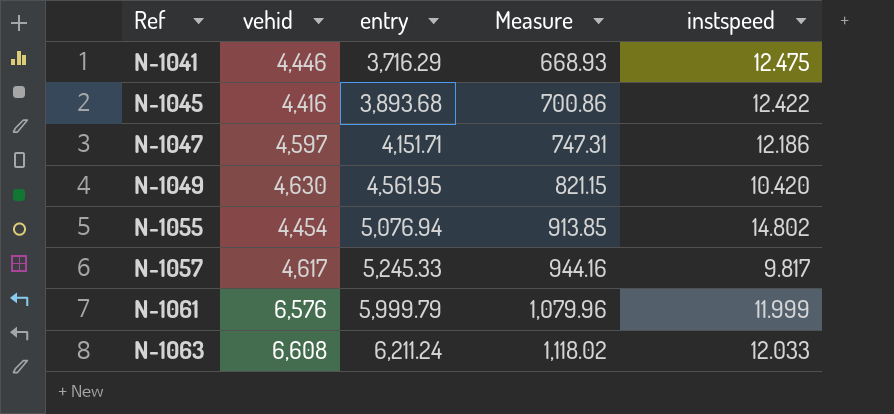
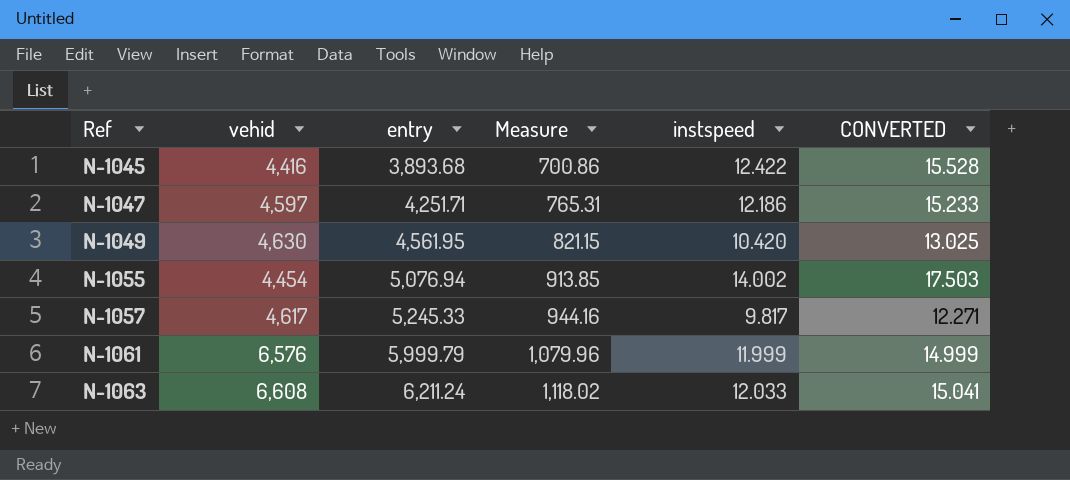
column CONVERTED | formula: none -> [instspeed] * 1.25
row N-1041: 4,446 | 3,716.29 | 668.93 | 12.475 -> none
N-1047 | entry: 4,151.71 -> 4,251.71
N-1047 | Measure: 747.31 -> 765.31
N-1055 | instspeed: 14.802 -> 14.002

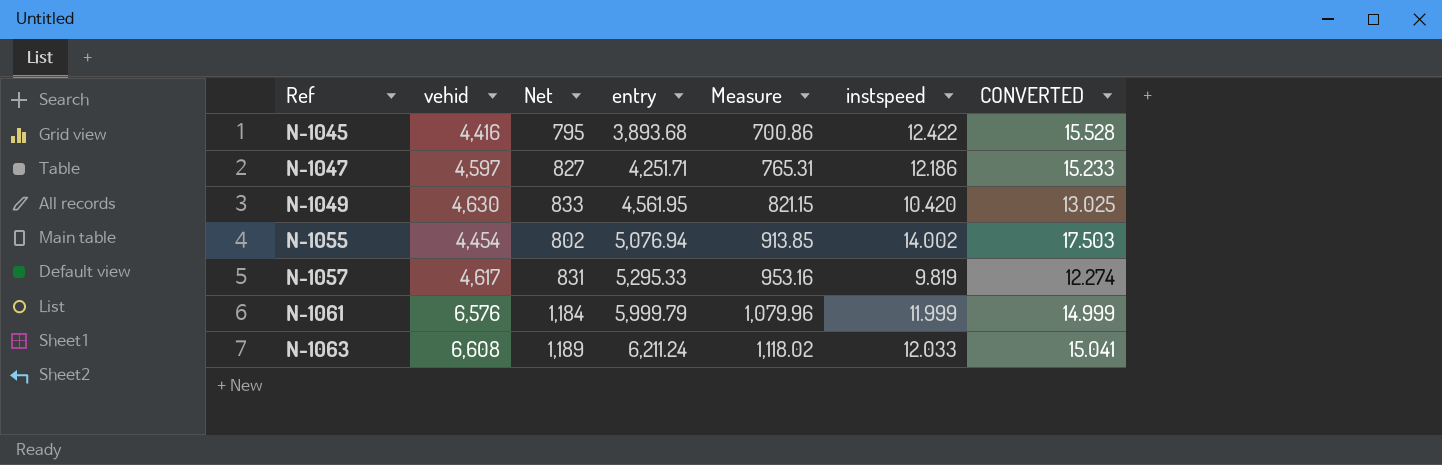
column Net | formula: none -> [vehid] * 0.18
N-1057 | entry: 5,245.33 -> 5,295.33
N-1057 | Measure: 944.16 -> 953.16
N-1057 | instspeed: 9.817 -> 9.819
N-1057 | CONVERTED: 12.271 -> 12.274

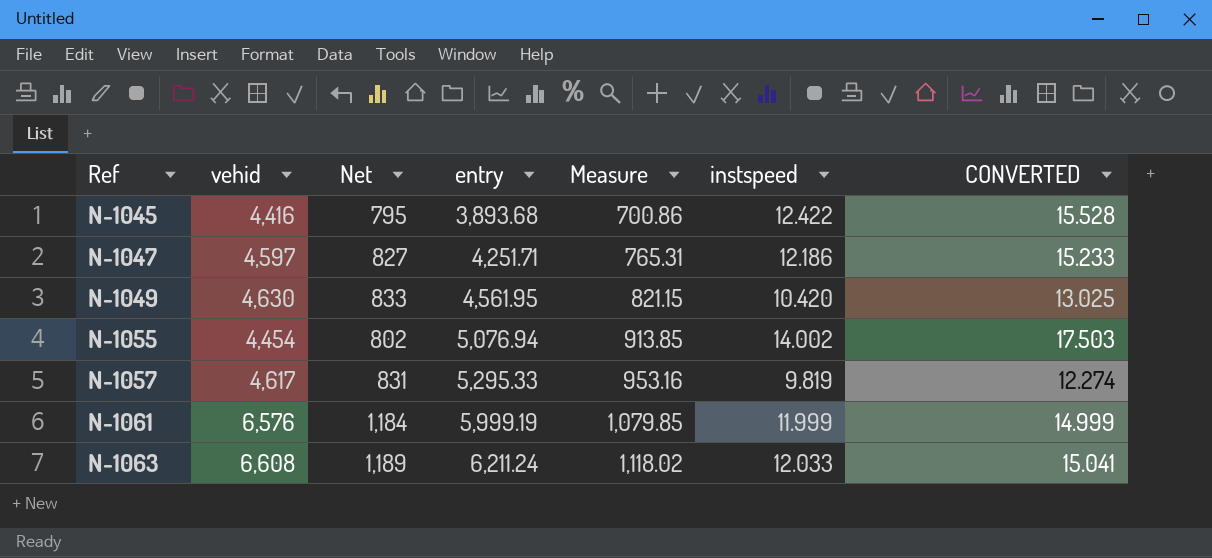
N-1061 | entry: 5,999.79 -> 5,999.19
N-1061 | Measure: 1,079.96 -> 1,079.85

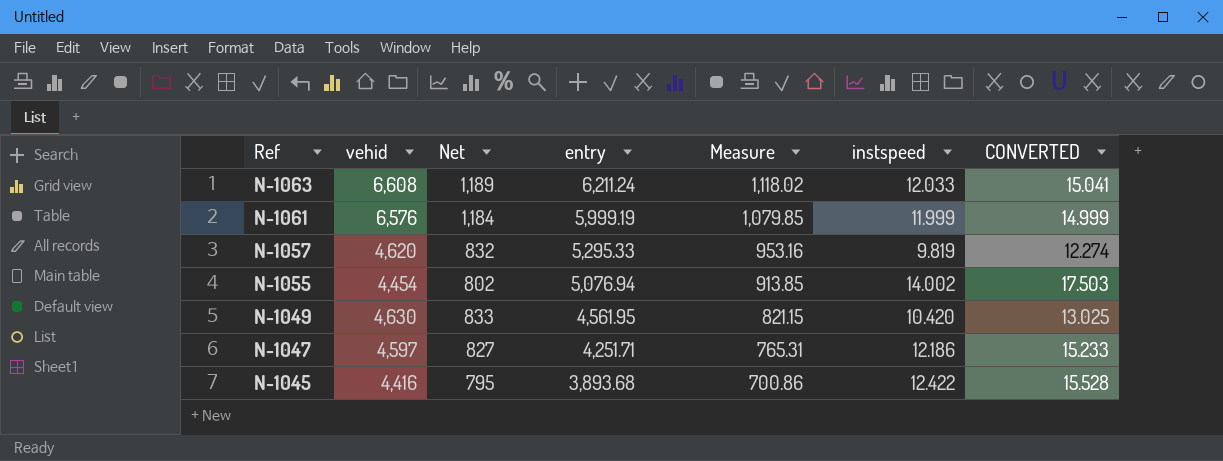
row order: Ref ascending -> Ref descending
N-1057 | vehid: 4,617 -> 4,620
N-1057 | Net: 831 -> 832

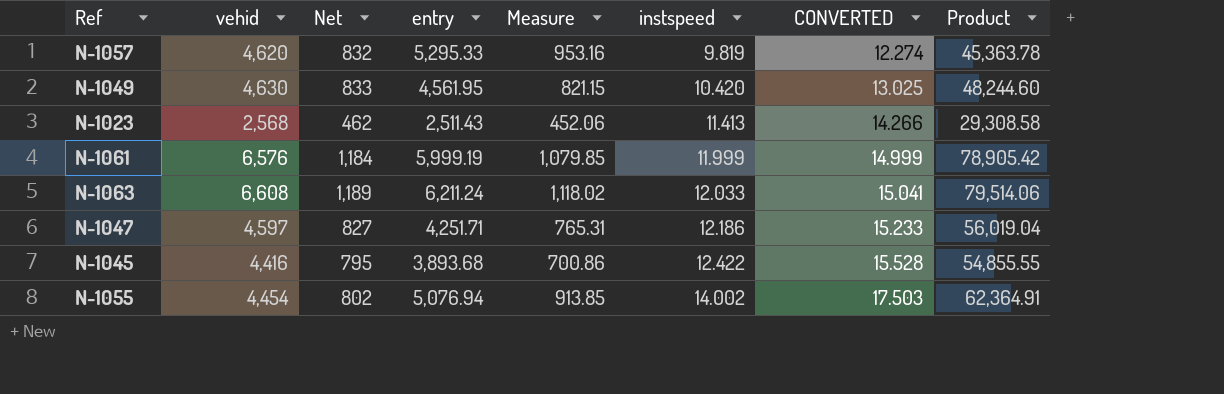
row order: Ref descending -> instspeed ascending
column Product | formula: none -> [vehid] * [instspeed]
row N-1023: none -> 2,568 | 462 | 2,511.43 | 452.06 | 11.413 | 14.266 | 29,308.58

